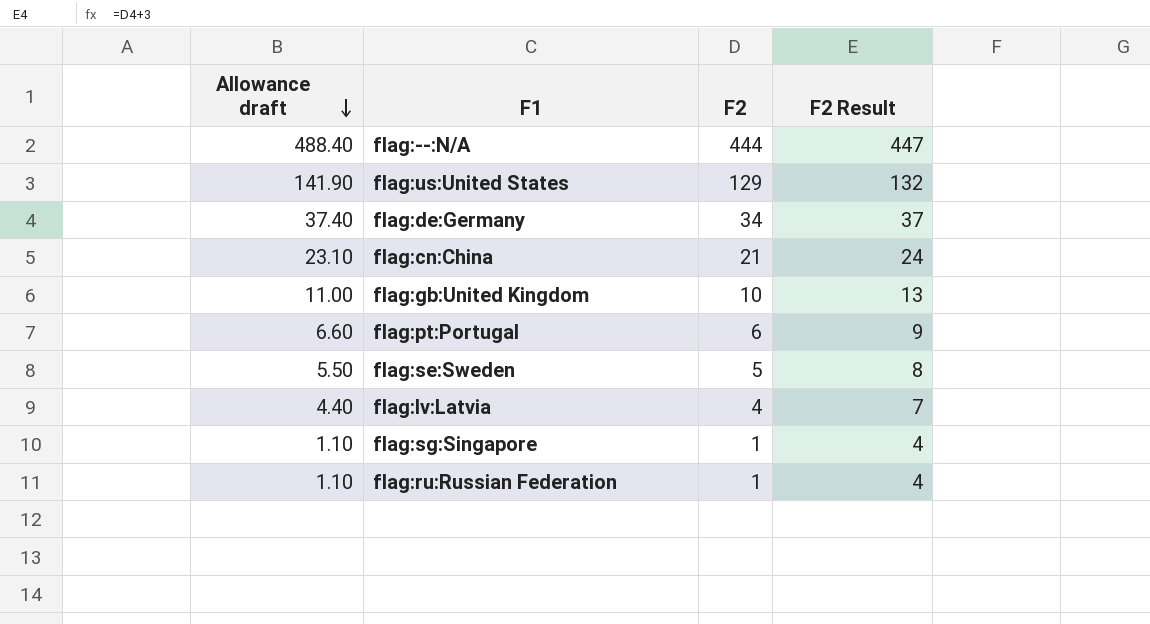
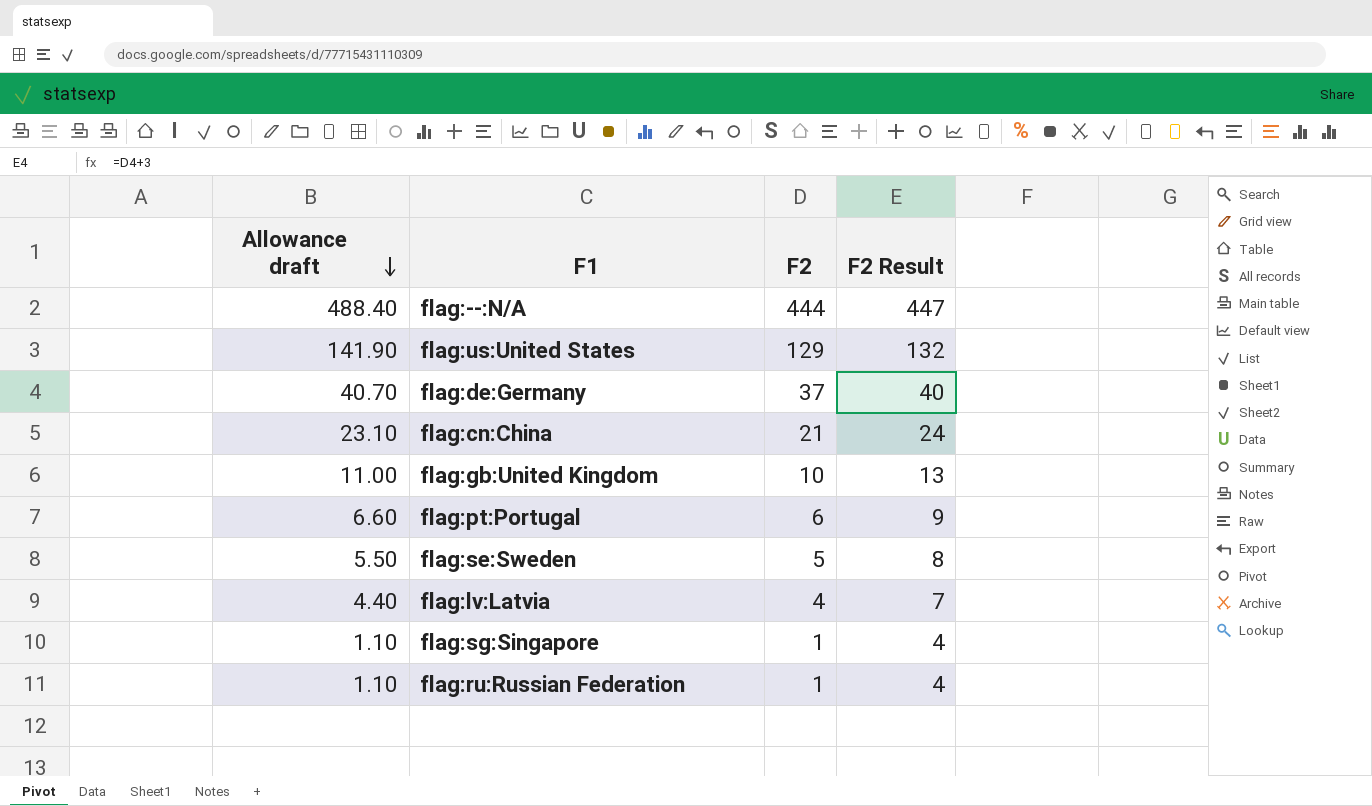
flag:de:Germany | Allowance draft: 37.40 -> 40.70
flag:de:Germany | F2: 34 -> 37
flag:de:Germany | F2 Result: 37 -> 40

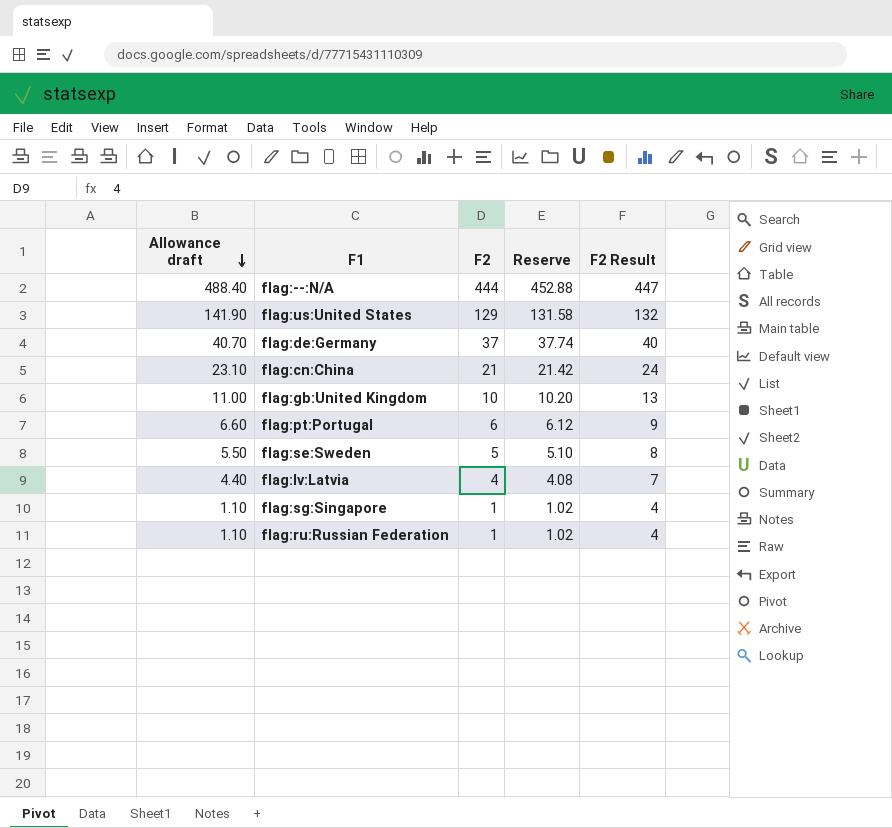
column Reserve | formula: none -> [F2] * 1.02

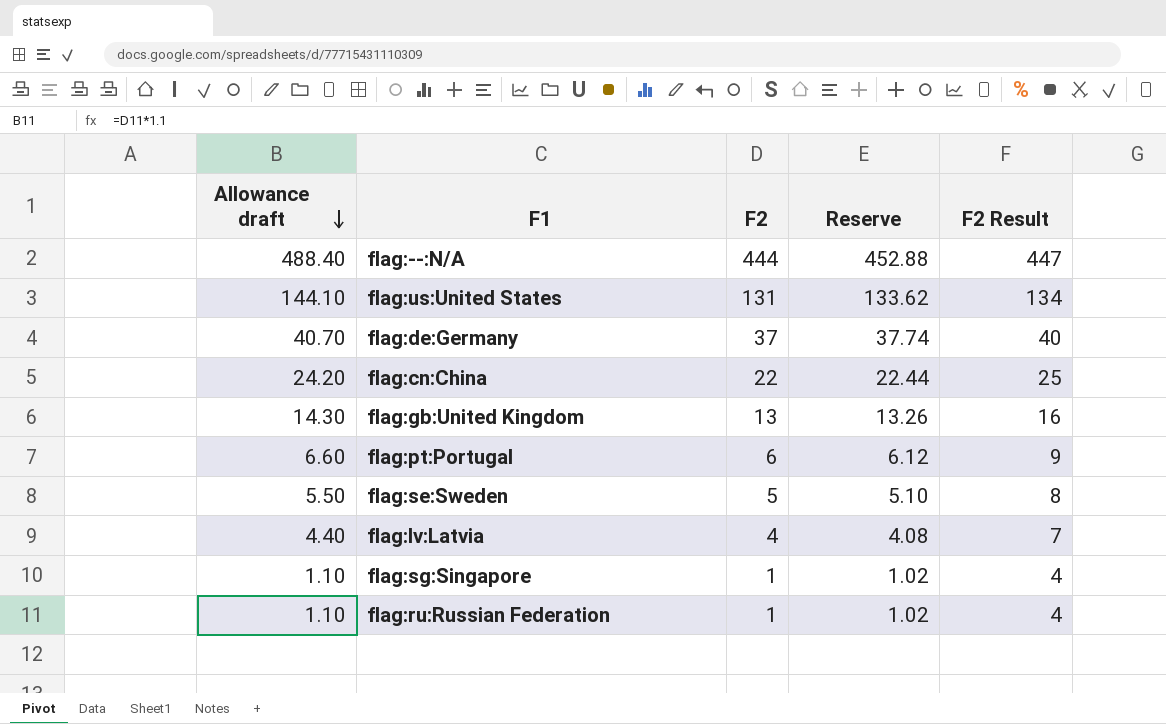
flag:us:United States | Allowance draft: 141.90 -> 144.10
flag:us:United States | F2: 129 -> 131
flag:us:United States | Reserve: 131.58 -> 133.62
flag:us:United States | F2 Result: 132 -> 134
flag:cn:China | Allowance draft: 23.10 -> 24.20
flag:cn:China | F2: 21 -> 22
flag:cn:China | Reserve: 21.42 -> 22.44
flag:cn:China | F2 Result: 24 -> 25
flag:gb:United Kingdom | Allowance draft: 11.00 -> 14.30
flag:gb:United Kingdom | F2: 10 -> 13
flag:gb:United Kingdom | Reserve: 10.20 -> 13.26
flag:gb:United Kingdom | F2 Result: 13 -> 16

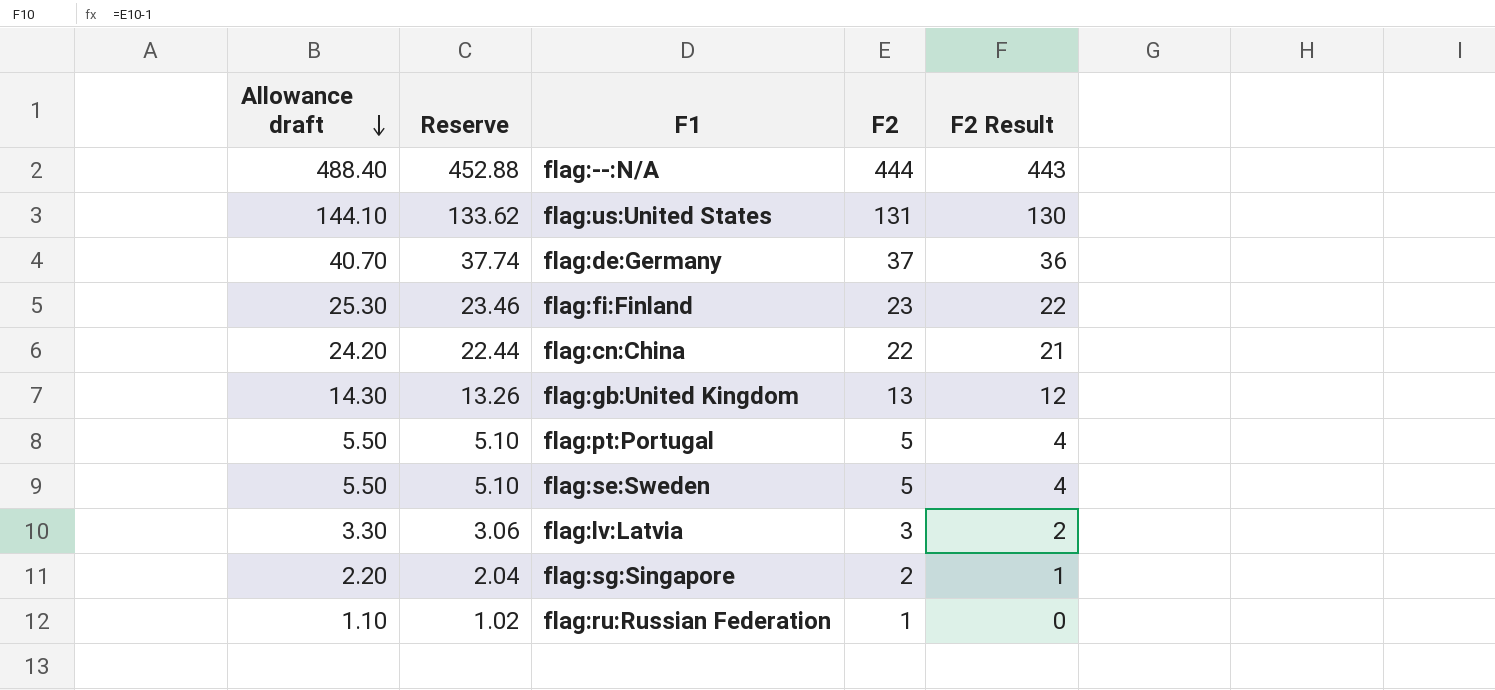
column Reserve | position: 4 -> 2
column F2 Result | formula: [F2] + 3 -> [F2] - 1
row flag:fi:Finland: none -> 25.30 | 23.46 | 23 | 22
flag:pt:Portugal | Allowance draft: 6.60 -> 5.50
flag:pt:Portugal | Reserve: 6.12 -> 5.10
flag:pt:Portugal | F2: 6 -> 5
flag:lv:Latvia | Allowance draft: 4.40 -> 3.30
flag:lv:Latvia | Reserve: 4.08 -> 3.06
flag:lv:Latvia | F2: 4 -> 3
flag:sg:Singapore | Allowance draft: 1.10 -> 2.20
flag:sg:Singapore | Reserve: 1.02 -> 2.04
flag:sg:Singapore | F2: 1 -> 2

